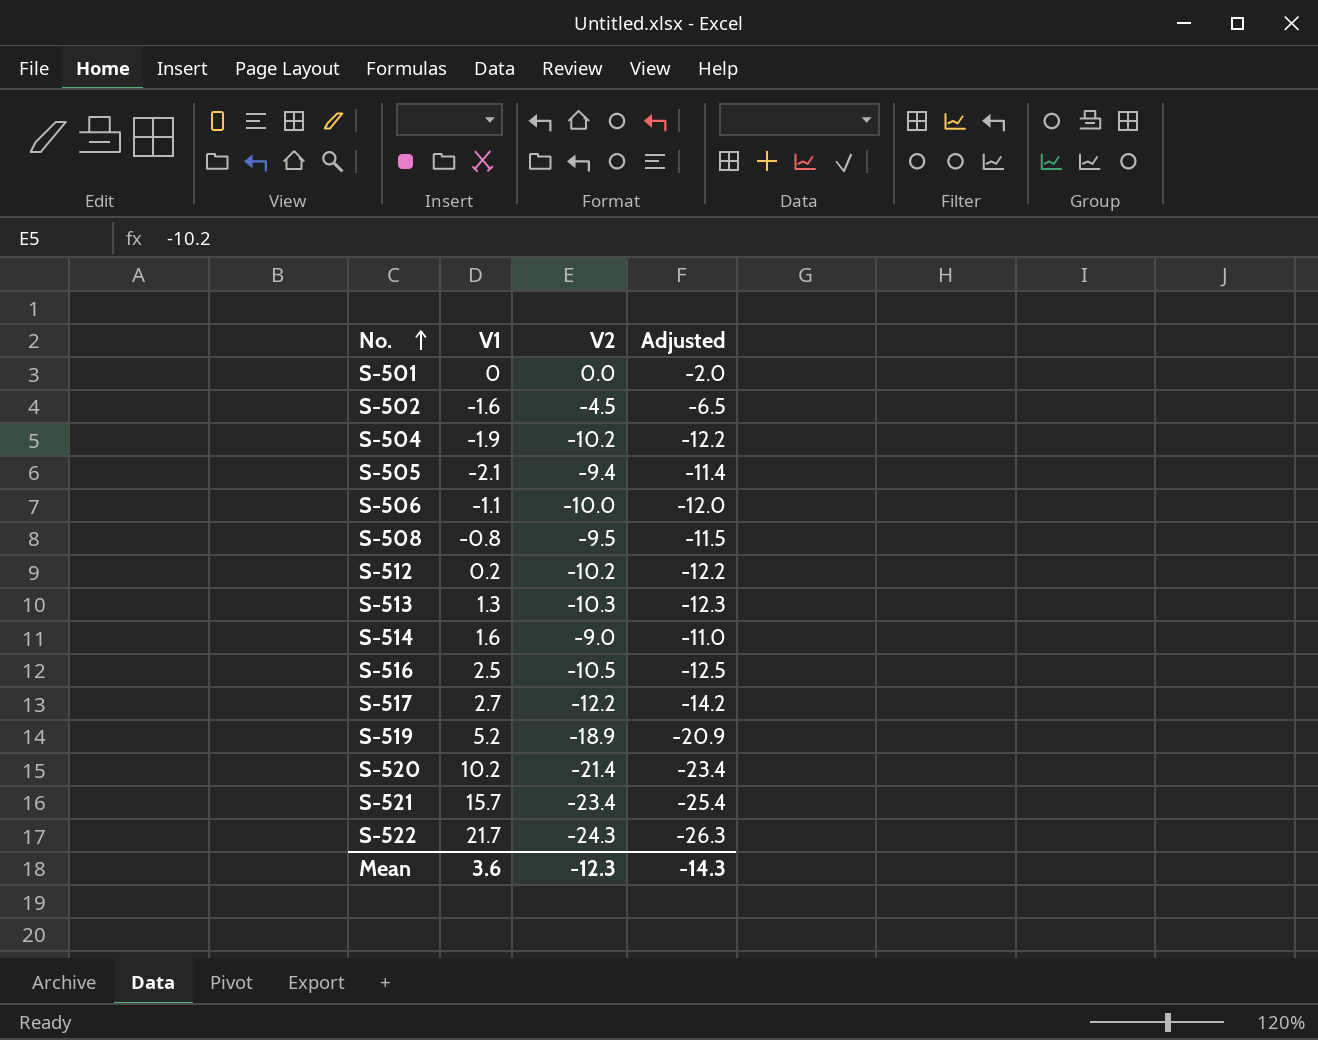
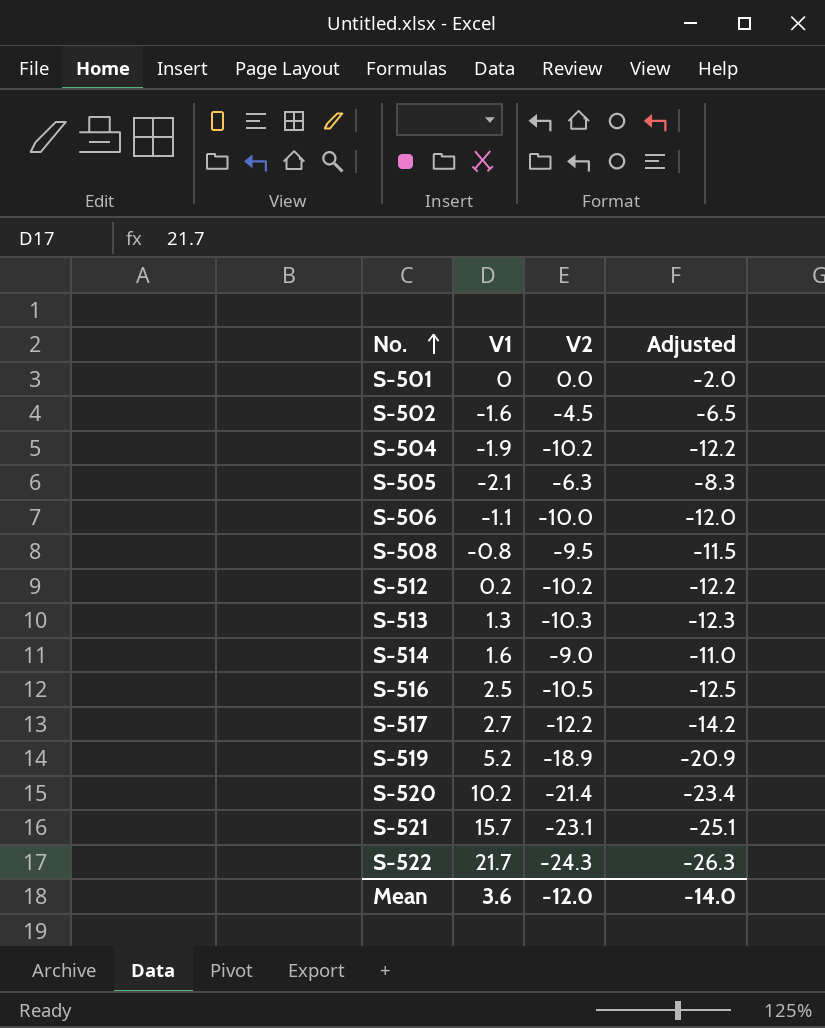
S-505 | V2: -9.4 -> -6.3
S-505 | Adjusted: -11.4 -> -8.3
S-521 | V2: -23.4 -> -23.1
S-521 | Adjusted: -25.4 -> -25.1
Mean | V2: -12.3 -> -12.0
Mean | Adjusted: -14.3 -> -14.0

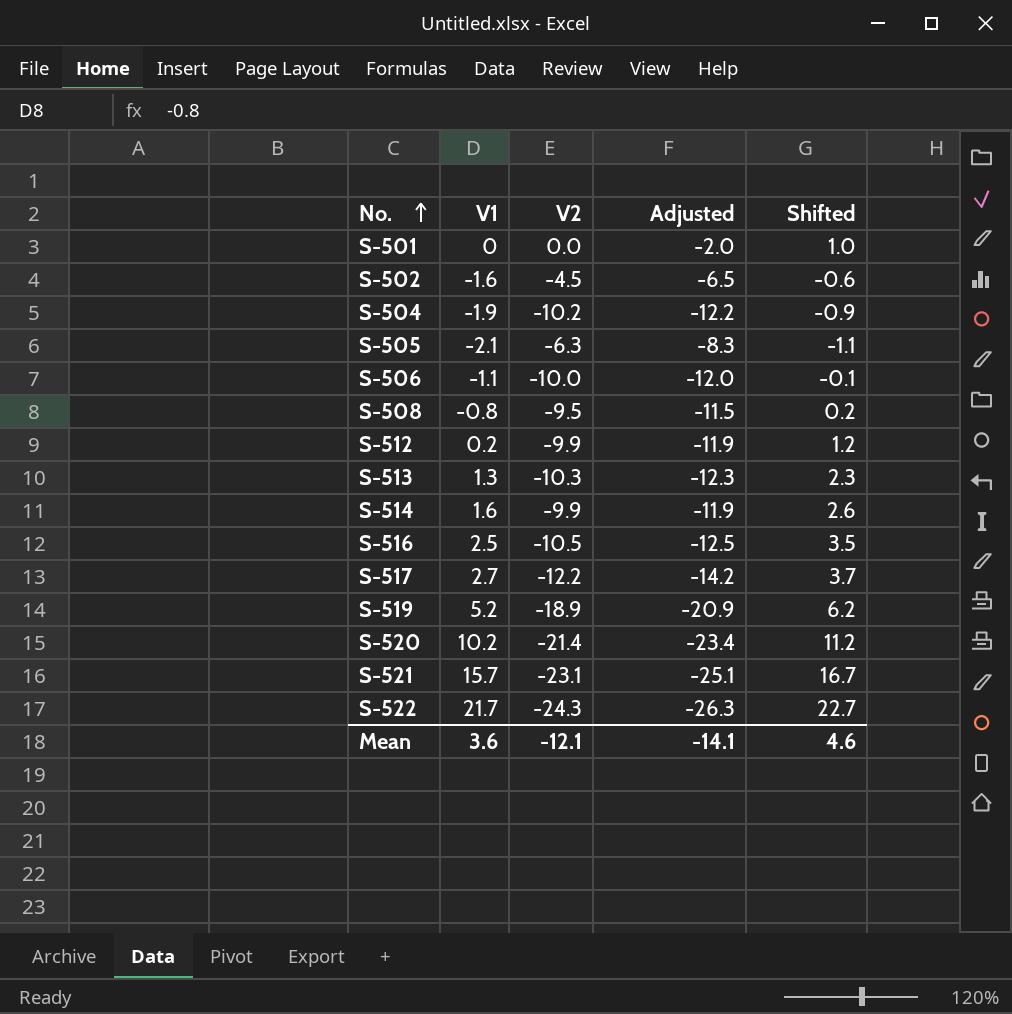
column Shifted | formula: none -> [V1] + 1
S-512 | V2: -10.2 -> -9.9
S-512 | Adjusted: -12.2 -> -11.9
S-514 | V2: -9.0 -> -9.9
S-514 | Adjusted: -11.0 -> -11.9
Mean | V2: -12.0 -> -12.1
Mean | Adjusted: -14.0 -> -14.1

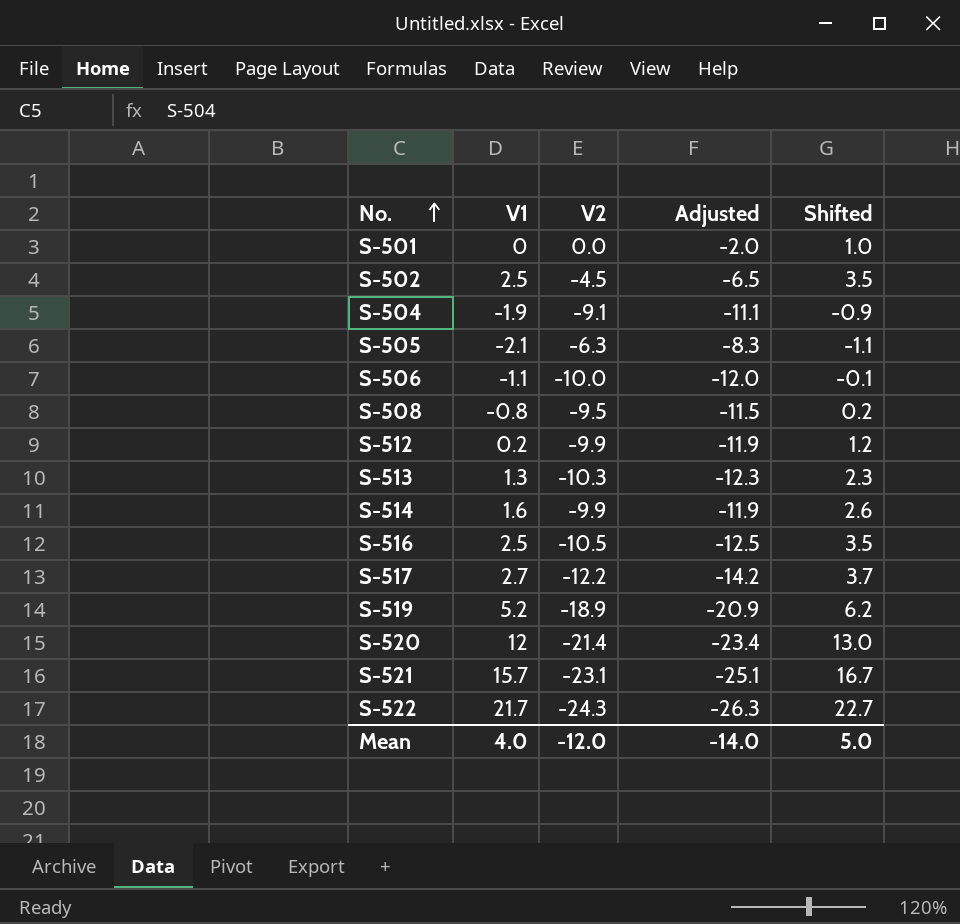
S-502 | V1: -1.6 -> 2.5
S-502 | Shifted: -0.6 -> 3.5
S-504 | V2: -10.2 -> -9.1
S-504 | Adjusted: -12.2 -> -11.1
S-520 | V1: 10.2 -> 12
S-520 | Shifted: 11.2 -> 13.0
Mean | V1: 3.6 -> 4.0
Mean | V2: -12.1 -> -12.0
Mean | Adjusted: -14.1 -> -14.0
Mean | Shifted: 4.6 -> 5.0

